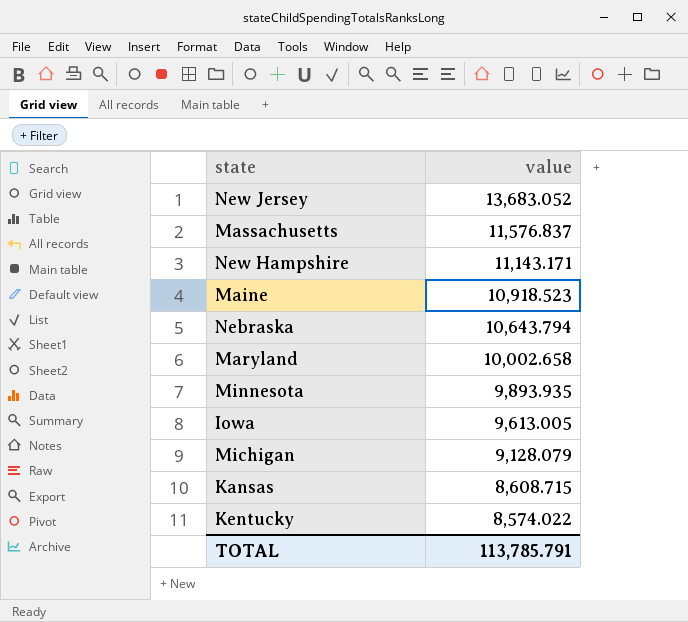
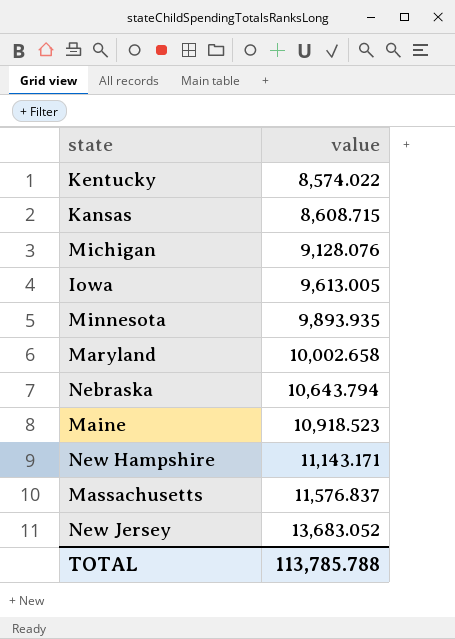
row order: value descending -> value ascending
Michigan | value: 9,128.079 -> 9,128.076
TOTAL | value: 113,785.791 -> 113,785.788

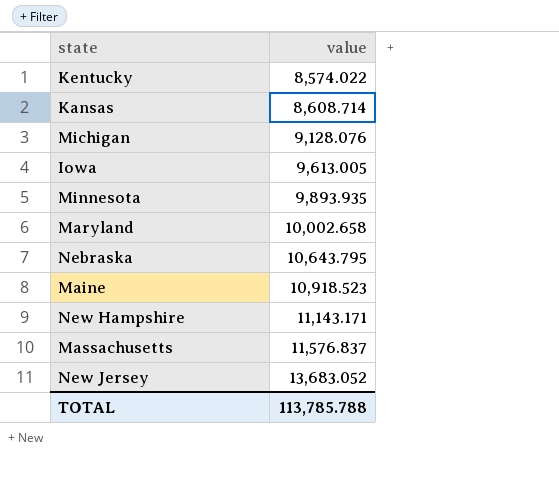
Kansas | value: 8,608.715 -> 8,608.714
Nebraska | value: 10,643.794 -> 10,643.795

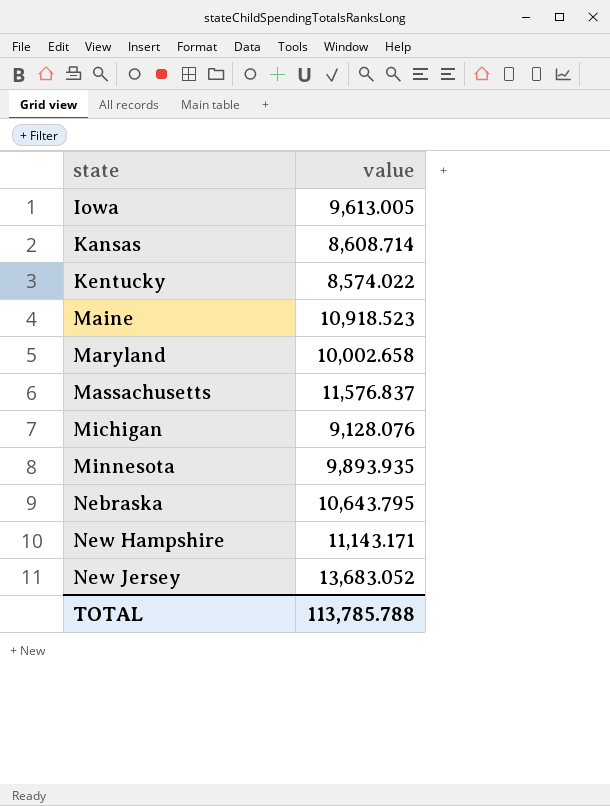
row order: value ascending -> state ascending

